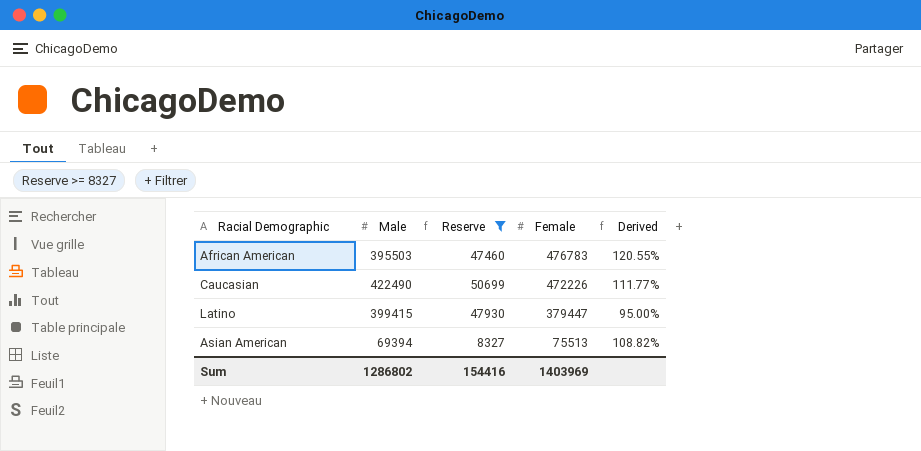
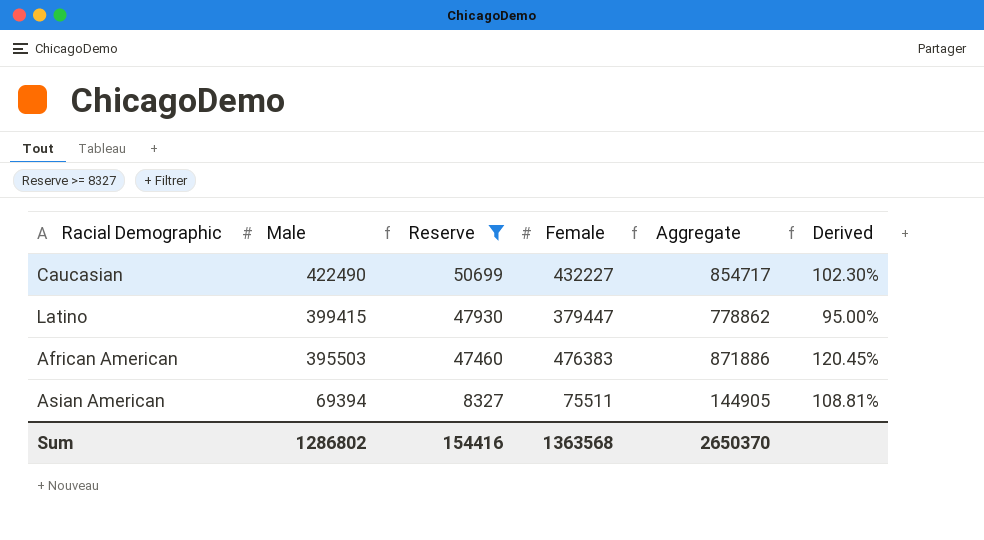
row order: Female descending -> Male descending
column Aggregate | formula: none -> [Male] + [Female]
Caucasian | Female: 472226 -> 432227
Caucasian | Derived: 111.77% -> 102.30%
African American | Female: 476783 -> 476383
African American | Derived: 120.55% -> 120.45%
Asian American | Female: 75513 -> 75511
Asian American | Derived: 108.82% -> 108.81%
Sum | Female: 1403969 -> 1363568

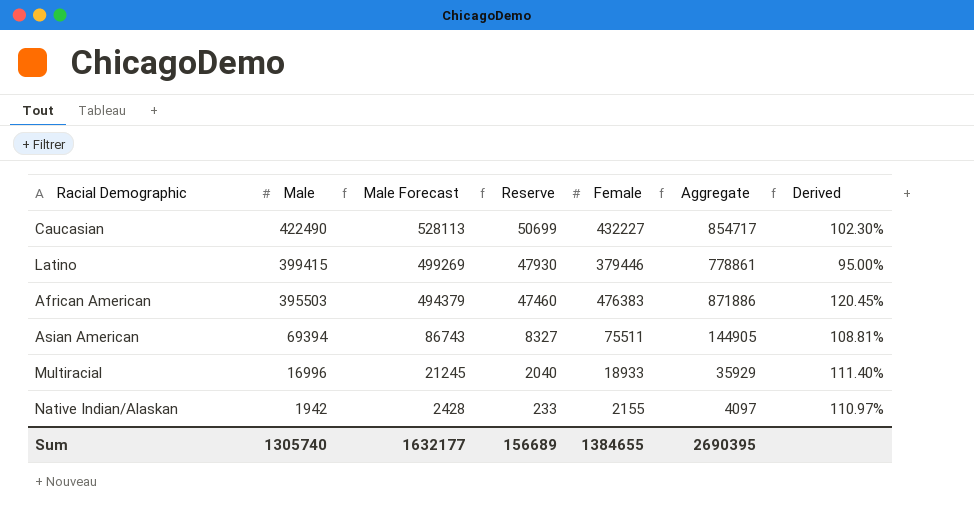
filter: Reserve >= 8327 -> none
column Male Forecast | formula: none -> [Male] * 1.25
Latino | Female: 379447 -> 379446
Latino | Aggregate: 778862 -> 778861
Sum | Male: 1286802 -> 1305740
Sum | Reserve: 154416 -> 156689
Sum | Female: 1363568 -> 1384655
Sum | Aggregate: 2650370 -> 2690395

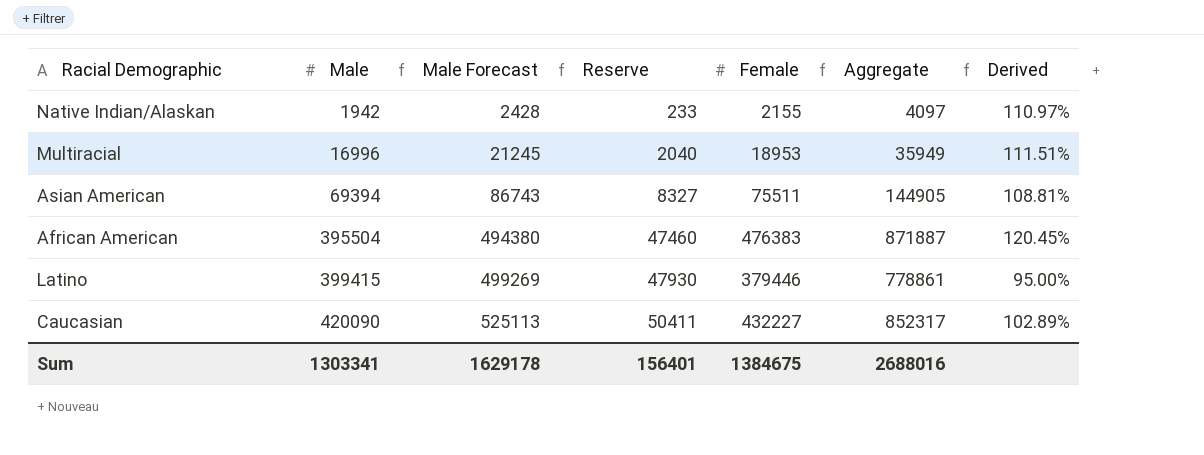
row order: Male descending -> Male ascending
Multiracial | Female: 18933 -> 18953
Multiracial | Aggregate: 35929 -> 35949
Multiracial | Derived: 111.40% -> 111.51%
African American | Male: 395503 -> 395504
African American | Male Forecast: 494379 -> 494380
African American | Aggregate: 871886 -> 871887
Caucasian | Male: 422490 -> 420090
Caucasian | Male Forecast: 528113 -> 525113
Caucasian | Reserve: 50699 -> 50411
Caucasian | Aggregate: 854717 -> 852317
Caucasian | Derived: 102.30% -> 102.89%
Sum | Male: 1305740 -> 1303341
Sum | Male Forecast: 1632177 -> 1629178
Sum | Reserve: 156689 -> 156401
Sum | Female: 1384655 -> 1384675
Sum | Aggregate: 2690395 -> 2688016

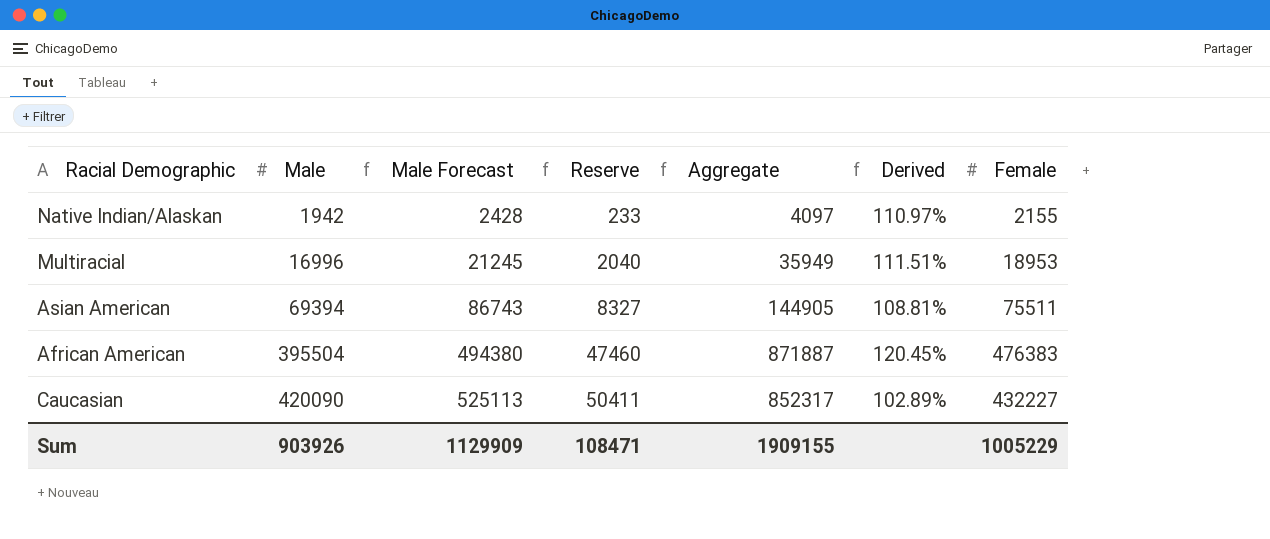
column Female | position: 5 -> 7
row Latino: 399415 | 499269 | 47930 | 379446 | 778861 | 95.00% -> none
Sum | Male: 1303341 -> 903926
Sum | Male Forecast: 1629178 -> 1129909
Sum | Reserve: 156401 -> 108471
Sum | Aggregate: 2688016 -> 1909155
Sum | Female: 1384675 -> 1005229

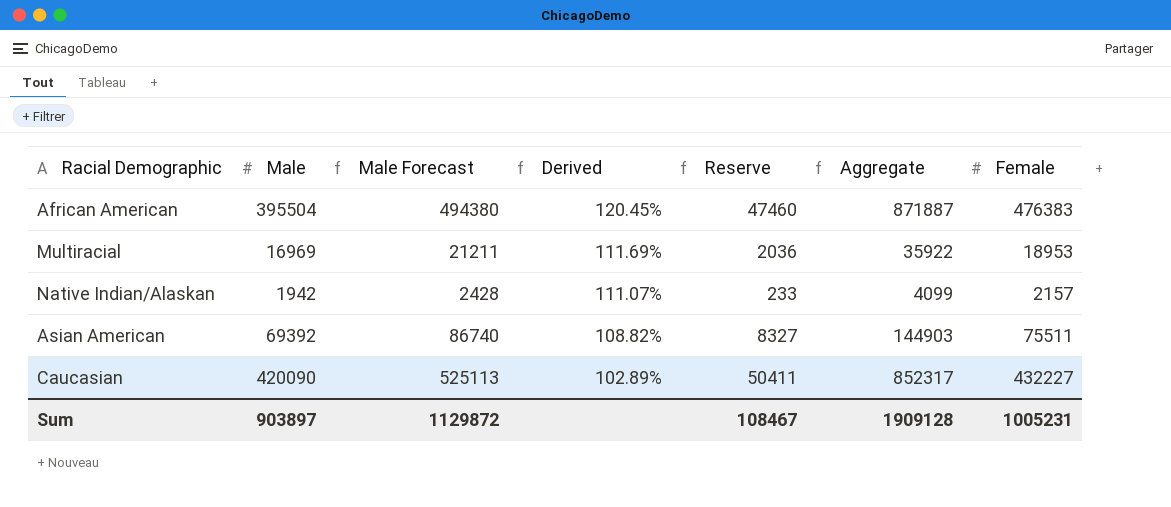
row order: Male ascending -> Derived descending
column Derived | position: 6 -> 4
Multiracial | Male: 16996 -> 16969
Multiracial | Male Forecast: 21245 -> 21211
Multiracial | Derived: 111.51% -> 111.69%
Multiracial | Reserve: 2040 -> 2036
Multiracial | Aggregate: 35949 -> 35922
Native Indian/Alaskan | Derived: 110.97% -> 111.07%
Native Indian/Alaskan | Aggregate: 4097 -> 4099
Native Indian/Alaskan | Female: 2155 -> 2157
Asian American | Male: 69394 -> 69392
Asian American | Male Forecast: 86743 -> 86740
Asian American | Derived: 108.81% -> 108.82%
Asian American | Aggregate: 144905 -> 144903
Sum | Male: 903926 -> 903897
Sum | Male Forecast: 1129909 -> 1129872
Sum | Reserve: 108471 -> 108467
Sum | Aggregate: 1909155 -> 1909128
Sum | Female: 1005229 -> 1005231

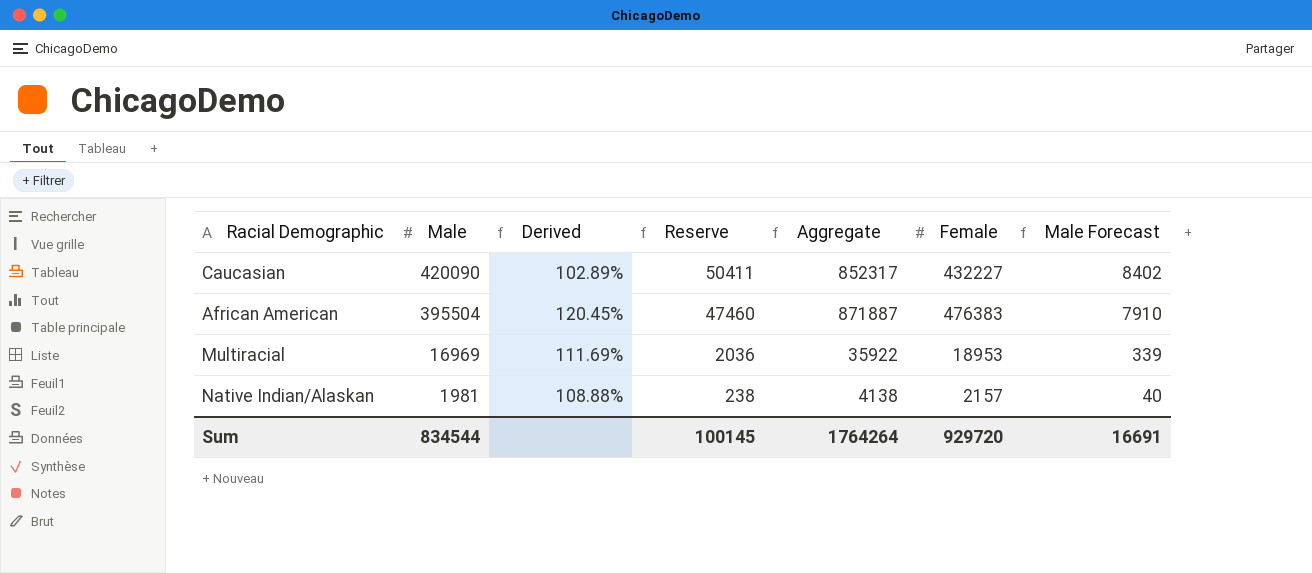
row order: Derived descending -> Male descending
column Male Forecast | formula: [Male] * 1.25 -> [Male] * 0.02
column Male Forecast | position: 3 -> 7
row Asian American: 69392 | 86740 | 108.82% | 8327 | 144903 | 75511 -> none
Native Indian/Alaskan | Male: 1942 -> 1981
Native Indian/Alaskan | Derived: 111.07% -> 108.88%
Native Indian/Alaskan | Reserve: 233 -> 238
Native Indian/Alaskan | Aggregate: 4099 -> 4138
Sum | Male: 903897 -> 834544
Sum | Reserve: 108467 -> 100145
Sum | Aggregate: 1909128 -> 1764264
Sum | Female: 1005231 -> 929720
Sum | Male Forecast: 1129872 -> 16691

